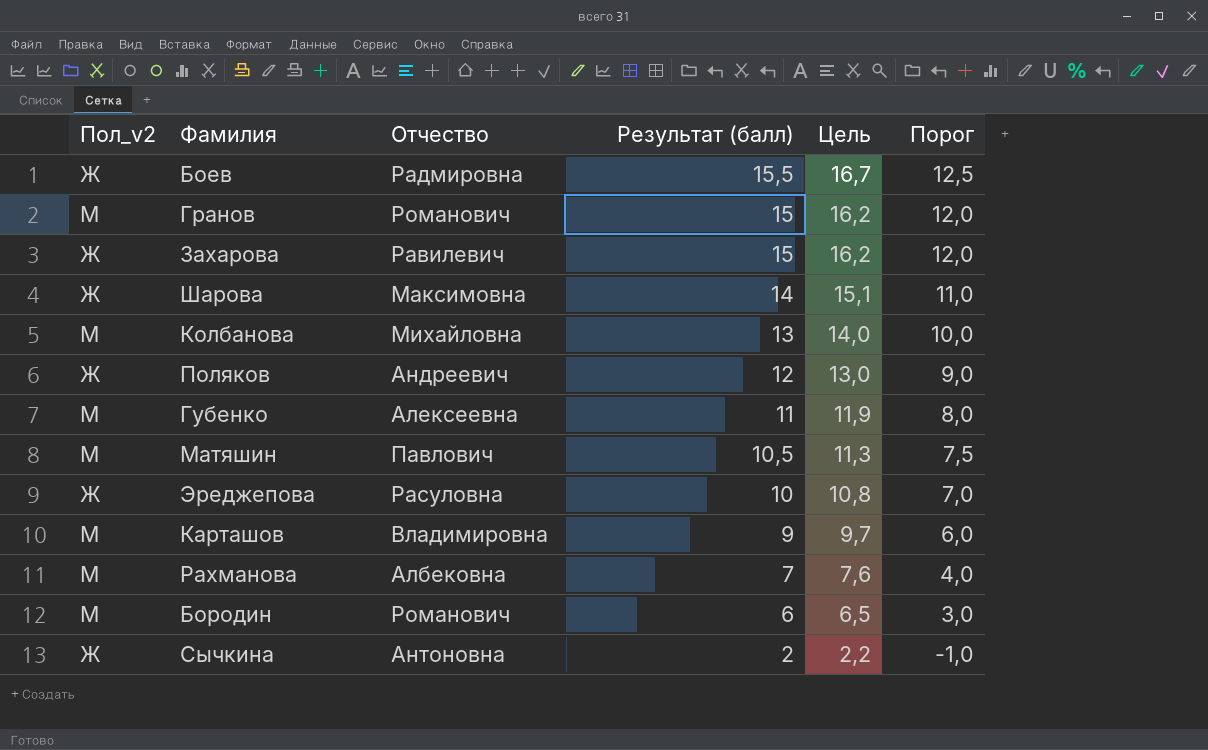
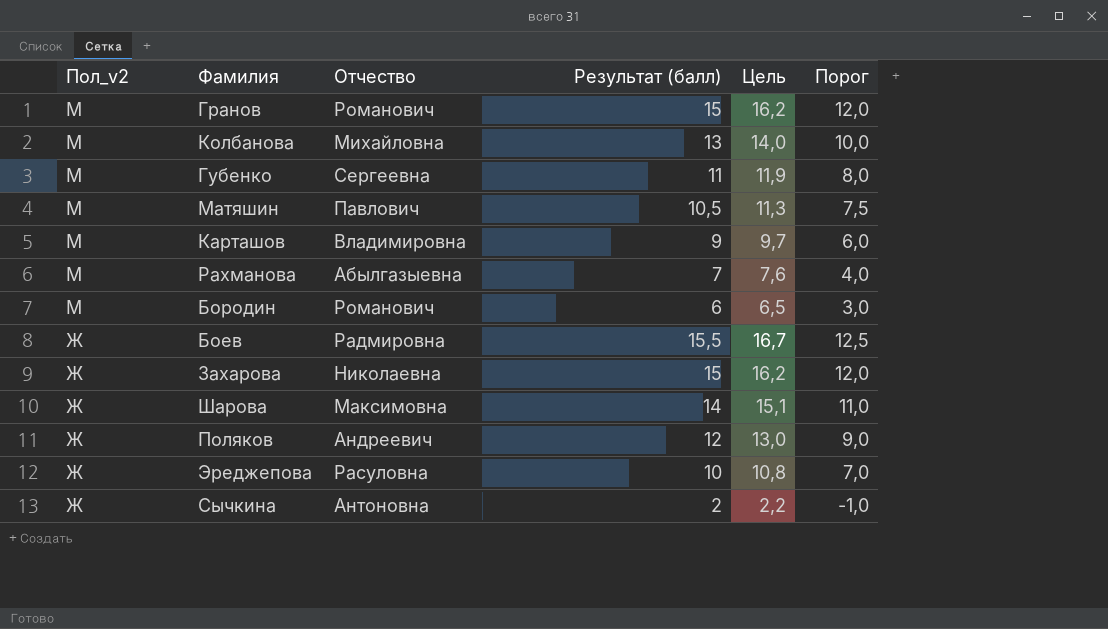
row order: Результат (балл) descending -> Пол_v2 descending
Губенко | Отчество: Алексеевна -> Сергеевна
Рахманова | Отчество: Албековна -> Абылгазыевна
Захарова | Отчество: Равилевич -> Николаевна

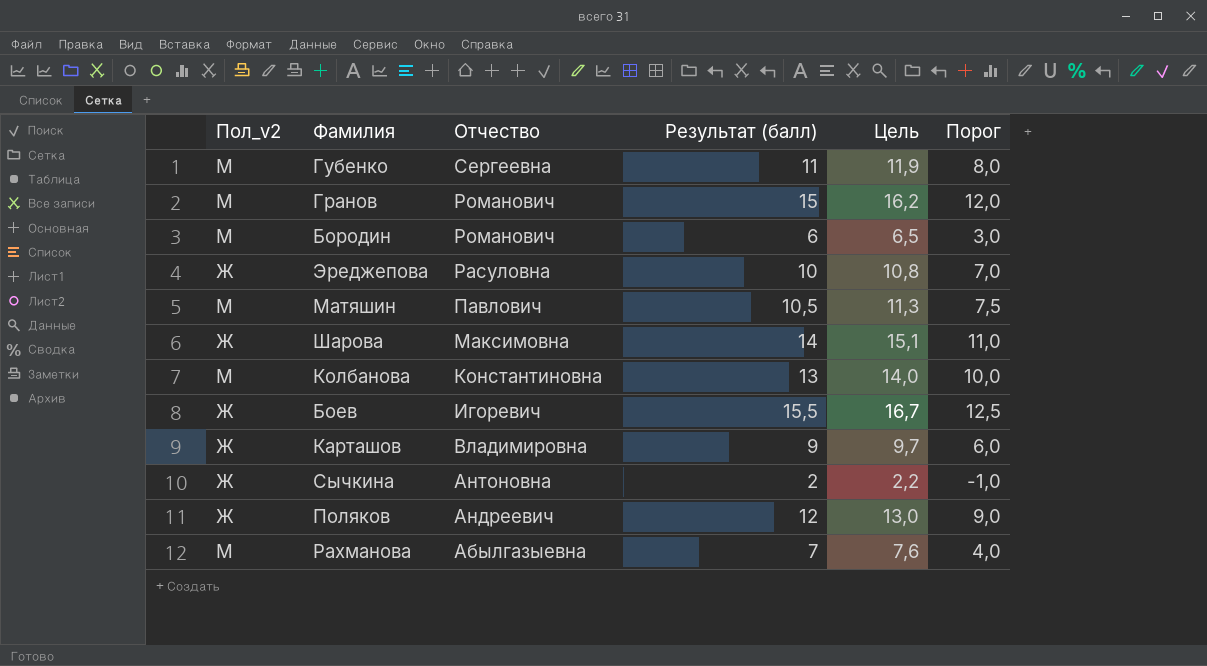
row order: Пол_v2 descending -> Отчество descending
row Захарова: Ж | Николаевна | 15 | 16,2 | 12,0 -> none
Колбанова | Отчество: Михайловна -> Константиновна
Боев | Отчество: Радмировна -> Игоревич
Карташов | Пол_v2: М -> Ж

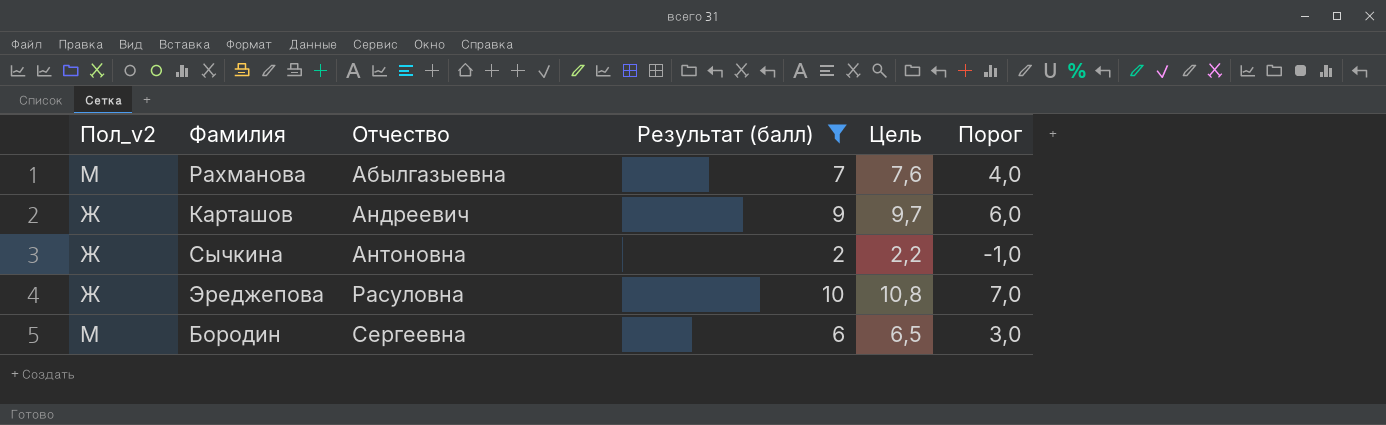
filter: none -> Результат (балл) <= 10
row order: Отчество descending -> Отчество ascending
Карташов | Отчество: Владимировна -> Андреевич
Бородин | Отчество: Романович -> Сергеевна

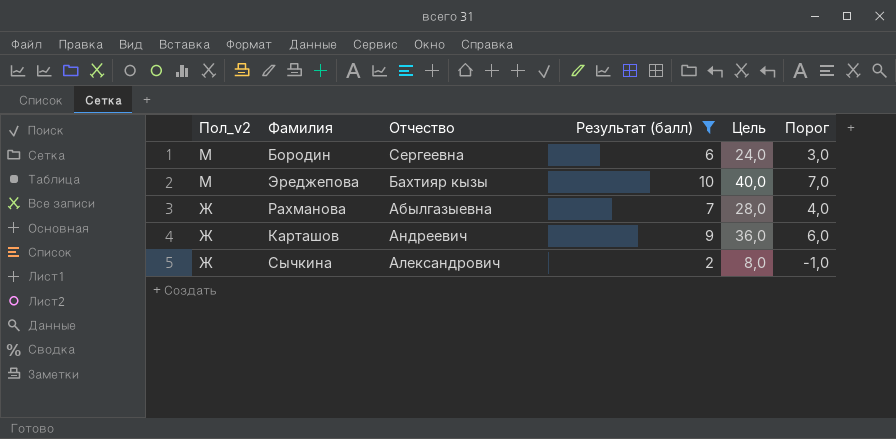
row order: Отчество ascending -> Пол_v2 descending
column Цель | formula: [Результат (балл)] * 1,08 -> [Результат (балл)] * 4
Эреджепова | Пол_v2: Ж -> М
Эреджепова | Отчество: Расуловна -> Бахтияр кызы
Рахманова | Пол_v2: М -> Ж
Сычкина | Отчество: Антоновна -> Александрович

